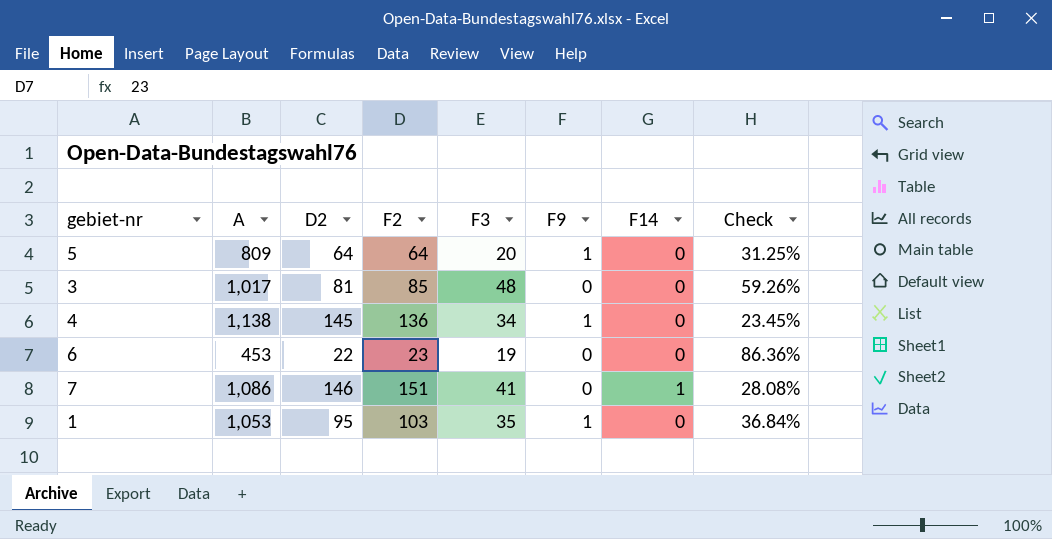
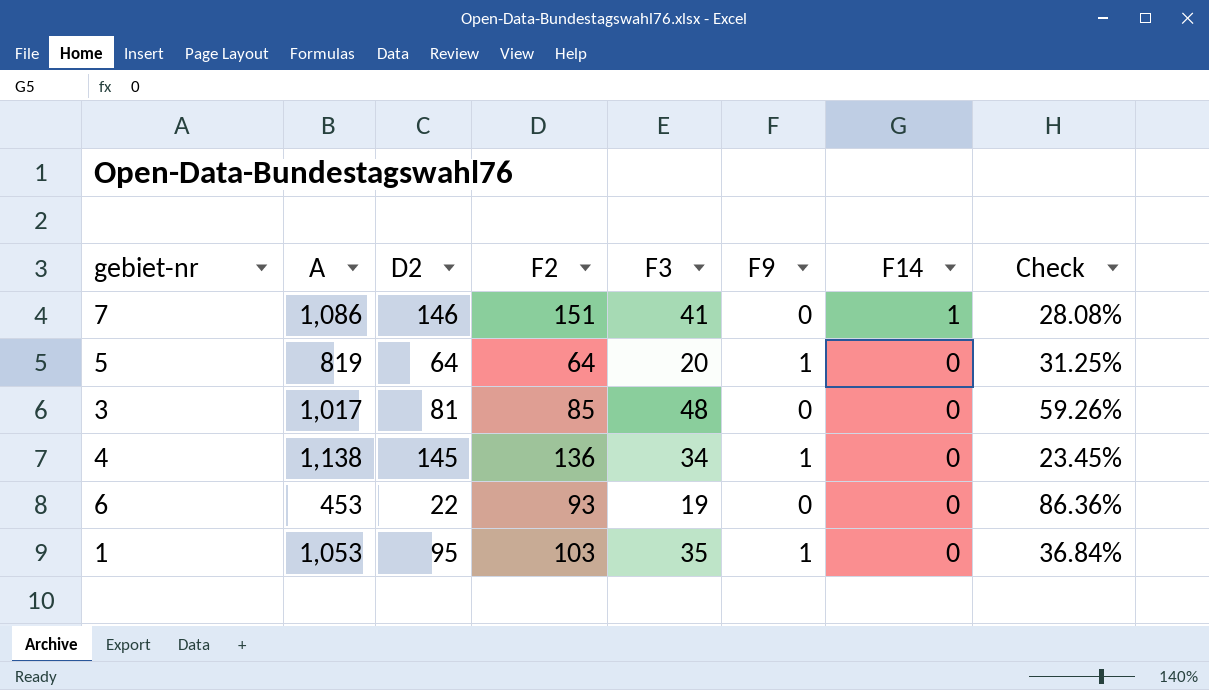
row order: none -> F14 descending
5 | A: 809 -> 819
6 | F2: 23 -> 93

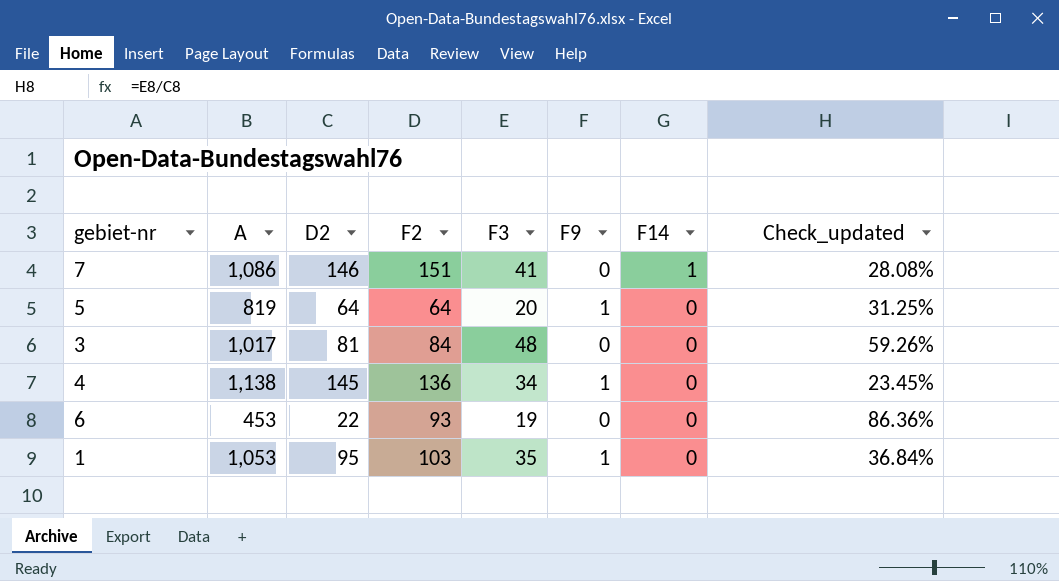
column name: Check -> Check_updated
3 | F2: 85 -> 84

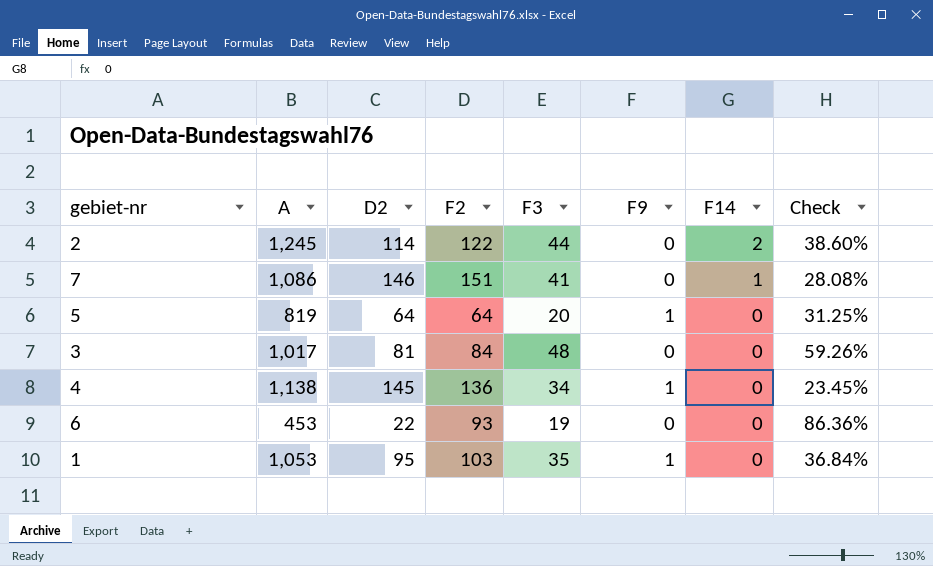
column name: Check_updated -> Check
row 2: none -> 1,245 | 114 | 122 | 44 | 0 | 2 | 38.60%

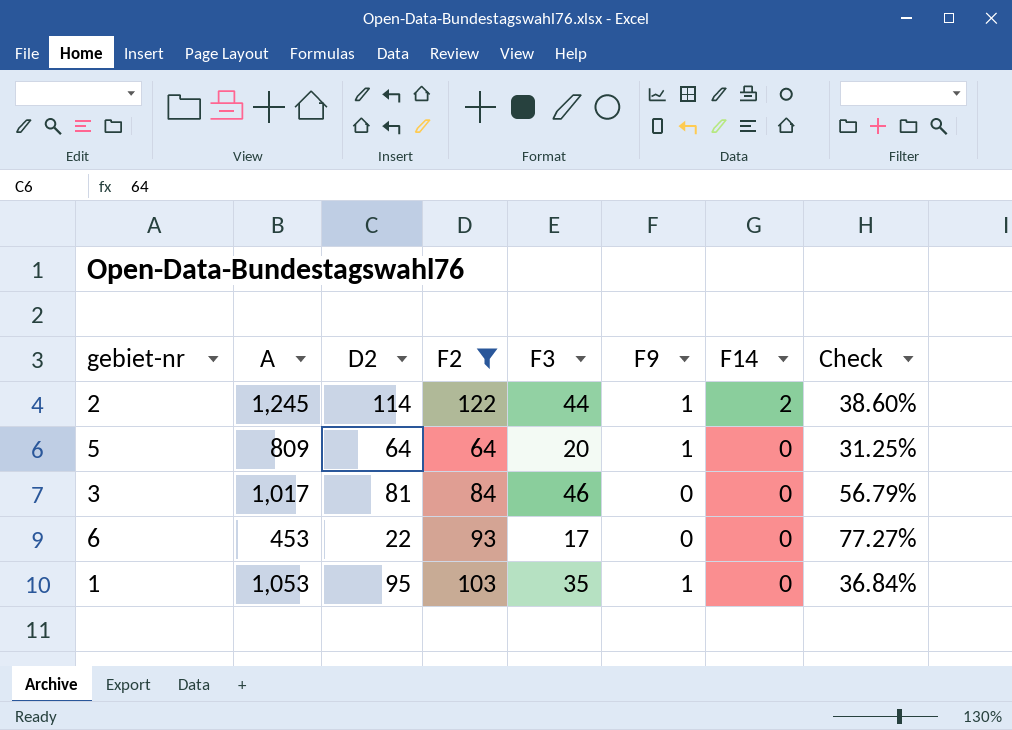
filter: none -> F2 <= 122
2 | F9: 0 -> 1
5 | A: 819 -> 809
3 | F3: 48 -> 46
3 | Check: 59.26% -> 56.79%
6 | F3: 19 -> 17
6 | Check: 86.36% -> 77.27%

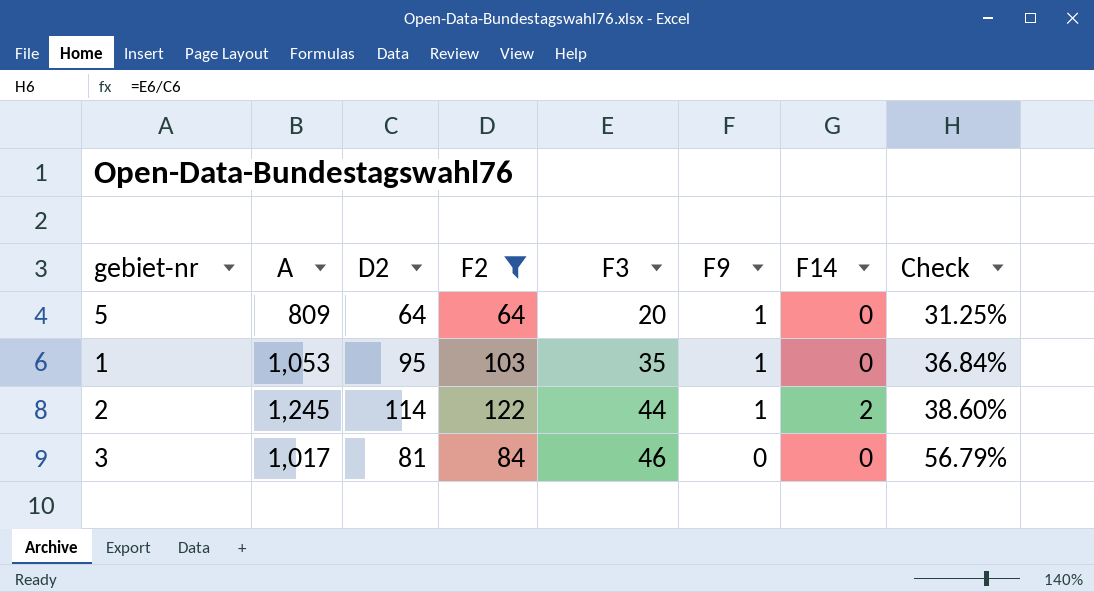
row order: F14 descending -> F3 ascending
row 6: 453 | 22 | 93 | 17 | 0 | 0 | 77.27% -> none

